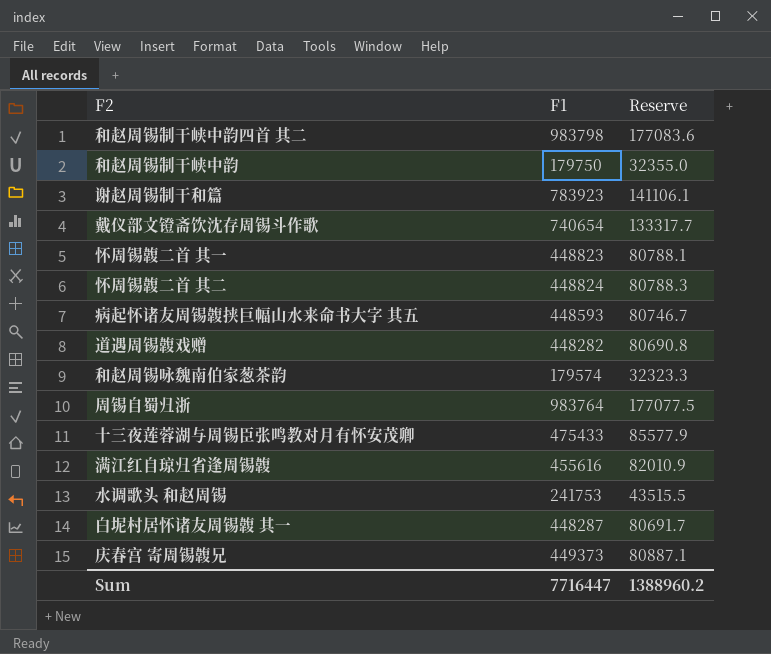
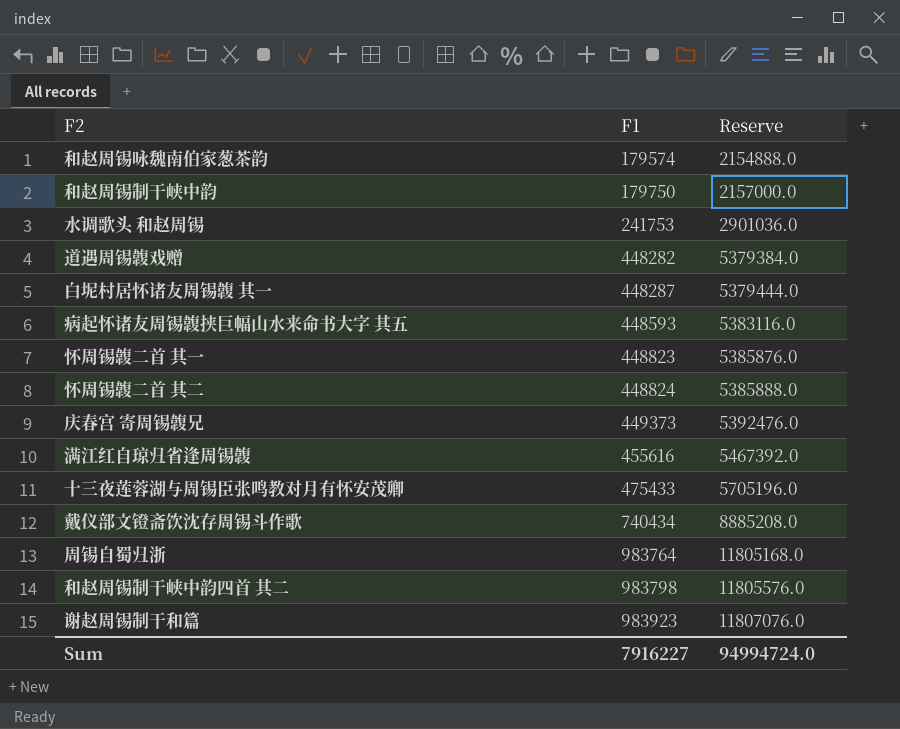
row order: none -> F1 ascending
column Reserve | formula: [F1] * 0.18 -> [F1] * 12
戴仪部文镫斋饮沈存周锡斗作歌 | F1: 740654 -> 740434
谢赵周锡制干和篇 | F1: 783923 -> 983923
Sum | F1: 7716447 -> 7916227
Sum | Reserve: 1388960.2 -> 94994724.0

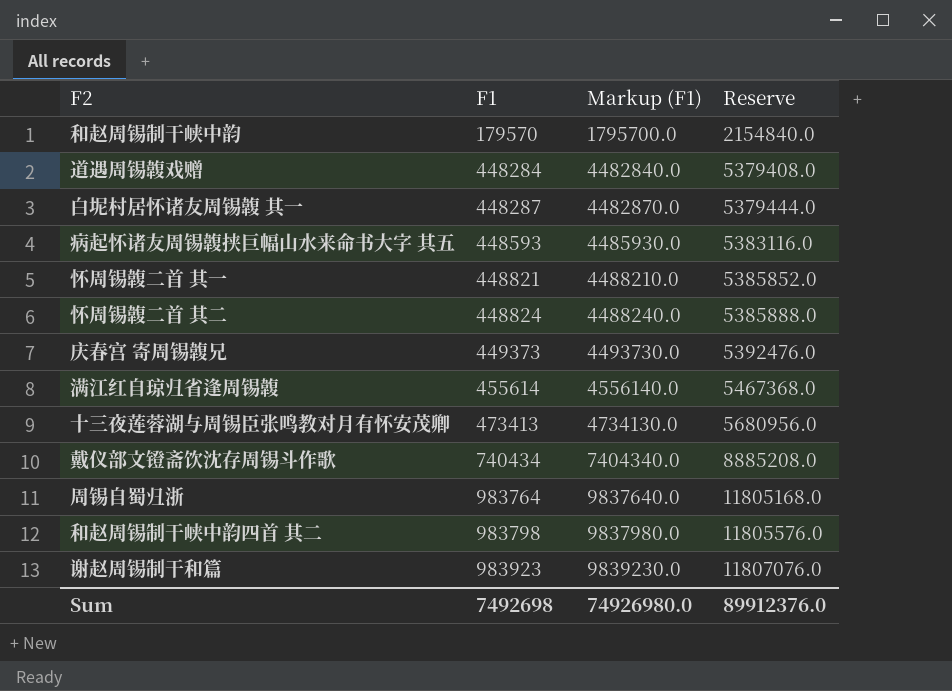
column Markup (F1) | formula: none -> [F1] * 10
row 和赵周锡咏魏南伯家葱茶韵: 179574 | 2154888.0 -> none
row 水调歌头 和赵周锡: 241753 | 2901036.0 -> none
和赵周锡制干峡中韵 | F1: 179750 -> 179570
和赵周锡制干峡中韵 | Reserve: 2157000.0 -> 2154840.0
道遇周锡䪖戏赠 | F1: 448282 -> 448284
道遇周锡䪖戏赠 | Reserve: 5379384.0 -> 5379408.0
怀周锡䪖二首 其一 | F1: 448823 -> 448821
怀周锡䪖二首 其一 | Reserve: 5385876.0 -> 5385852.0
满江红自琼归省逢周锡䪖 | F1: 455616 -> 455614
满江红自琼归省逢周锡䪖 | Reserve: 5467392.0 -> 5467368.0
十三夜莲蓉湖与周锡臣张鸣教对月有怀安茂卿 | F1: 475433 -> 473413
十三夜莲蓉湖与周锡臣张鸣教对月有怀安茂卿 | Reserve: 5705196.0 -> 5680956.0
Sum | F1: 7916227 -> 7492698
Sum | Reserve: 94994724.0 -> 89912376.0

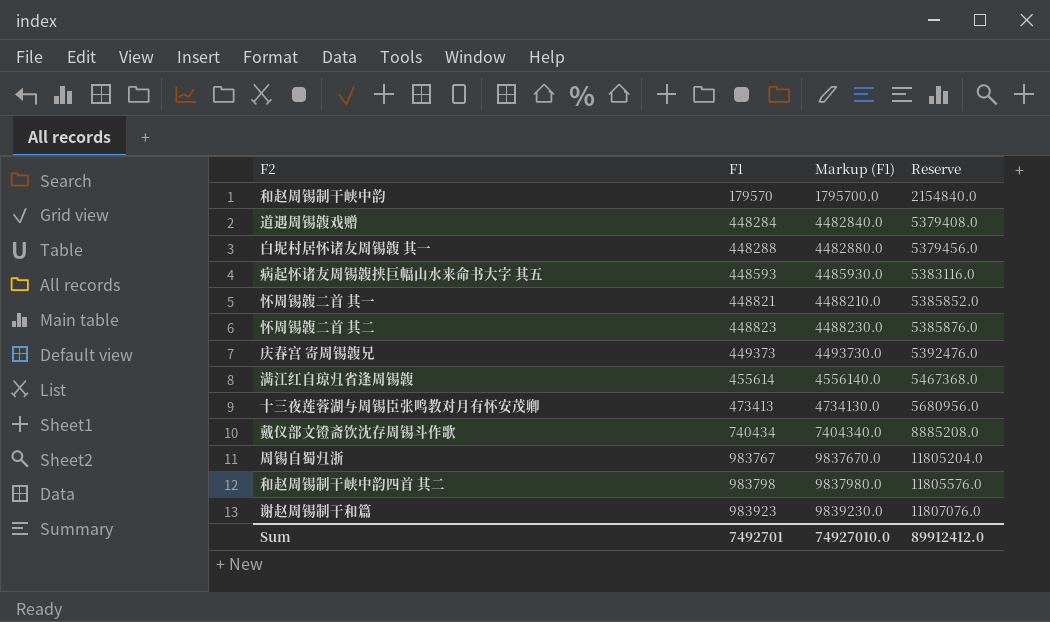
白坭村居怀诸友周锡䪖 其一 | F1: 448287 -> 448288
白坭村居怀诸友周锡䪖 其一 | Markup (F1): 4482870.0 -> 4482880.0
白坭村居怀诸友周锡䪖 其一 | Reserve: 5379444.0 -> 5379456.0
怀周锡䪖二首 其二 | F1: 448824 -> 448823
怀周锡䪖二首 其二 | Markup (F1): 4488240.0 -> 4488230.0
怀周锡䪖二首 其二 | Reserve: 5385888.0 -> 5385876.0
周锡自蜀归浙 | F1: 983764 -> 983767
周锡自蜀归浙 | Markup (F1): 9837640.0 -> 9837670.0
周锡自蜀归浙 | Reserve: 11805168.0 -> 11805204.0
Sum | F1: 7492698 -> 7492701
Sum | Markup (F1): 74926980.0 -> 74927010.0
Sum | Reserve: 89912376.0 -> 89912412.0

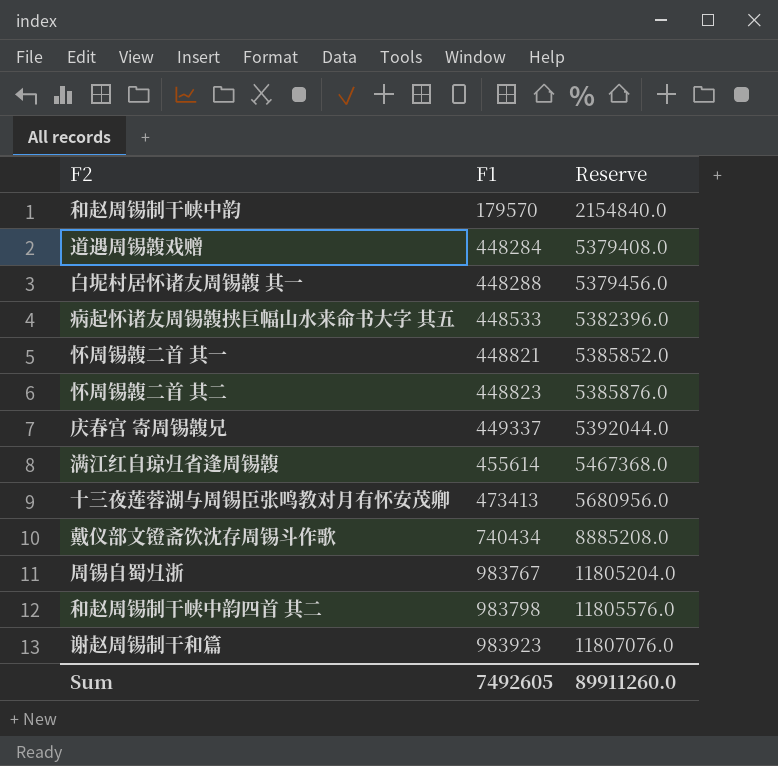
column Markup (F1) | formula: [F1] * 10 -> none
病起怀诸友周锡䪖挟巨幅山水来命书大字 其五 | F1: 448593 -> 448533
病起怀诸友周锡䪖挟巨幅山水来命书大字 其五 | Reserve: 5383116.0 -> 5382396.0
庆春宫 寄周锡䪖兄 | F1: 449373 -> 449337
庆春宫 寄周锡䪖兄 | Reserve: 5392476.0 -> 5392044.0
Sum | F1: 7492701 -> 7492605
Sum | Reserve: 89912412.0 -> 89911260.0

